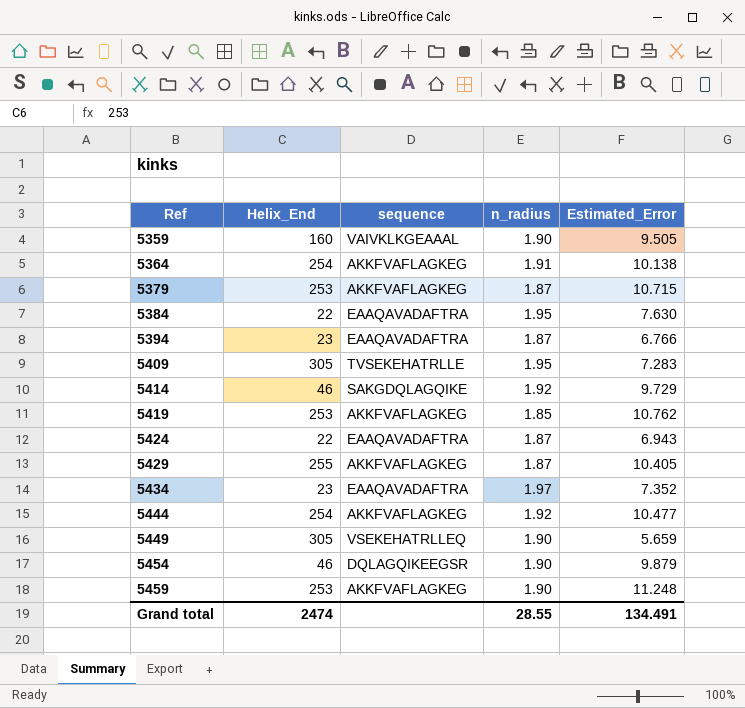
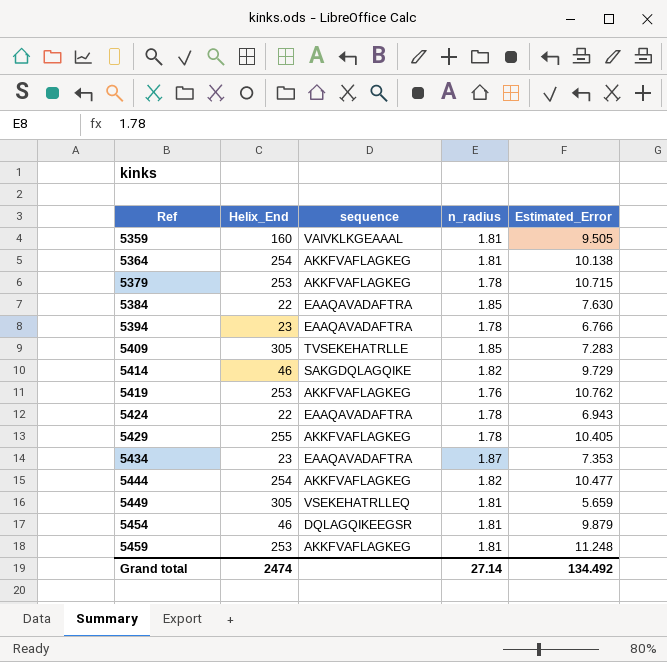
5359 | n_radius: 1.90 -> 1.81
5364 | n_radius: 1.91 -> 1.81
5379 | n_radius: 1.87 -> 1.78
5384 | n_radius: 1.95 -> 1.85
5394 | n_radius: 1.87 -> 1.78
5409 | n_radius: 1.95 -> 1.85
5414 | n_radius: 1.92 -> 1.82
5419 | n_radius: 1.85 -> 1.76
5424 | n_radius: 1.87 -> 1.78
5429 | n_radius: 1.87 -> 1.78
5434 | n_radius: 1.97 -> 1.87
5434 | Estimated_Error: 7.352 -> 7.353
5444 | n_radius: 1.92 -> 1.82
5449 | n_radius: 1.90 -> 1.81
5454 | n_radius: 1.90 -> 1.81
5459 | n_radius: 1.90 -> 1.81
Grand total | n_radius: 28.55 -> 27.14
Grand total | Estimated_Error: 134.491 -> 134.492

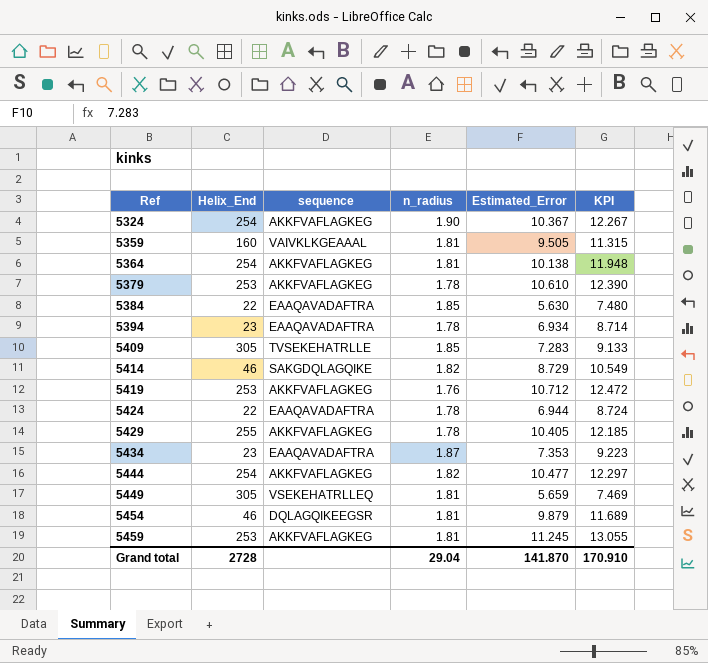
column KPI | formula: none -> [n_radius] + [Estimated_Error]
row 5324: none -> 254 | AKKFVAFLAGKEG | 1.90 | 10.367 | 12.267
5379 | Estimated_Error: 10.715 -> 10.610
5384 | Estimated_Error: 7.630 -> 5.630
5394 | Estimated_Error: 6.766 -> 6.934
5414 | Estimated_Error: 9.729 -> 8.729
5419 | Estimated_Error: 10.762 -> 10.712
5424 | Estimated_Error: 6.943 -> 6.944
5459 | Estimated_Error: 11.248 -> 11.245
Grand total | Helix_End: 2474 -> 2728
Grand total | n_radius: 27.14 -> 29.04
Grand total | Estimated_Error: 134.492 -> 141.870

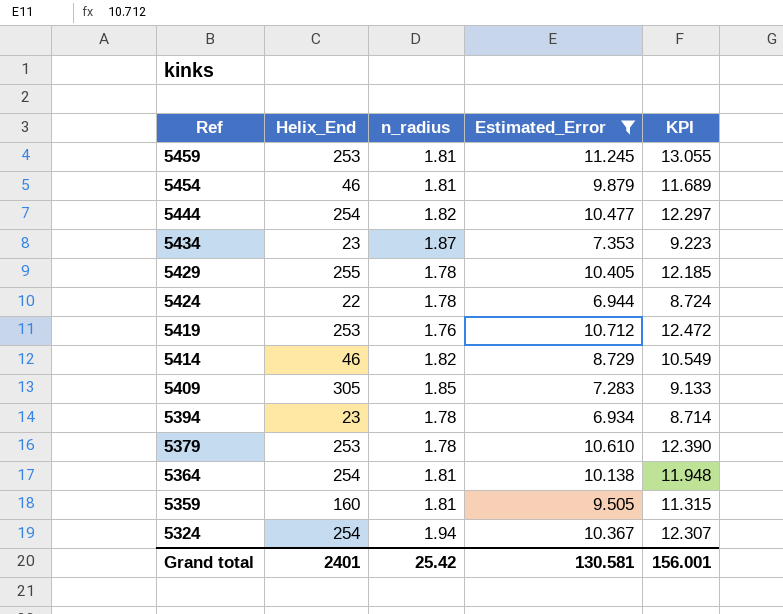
filter: none -> Estimated_Error >= 6.934
row order: Ref ascending -> Ref descending
column sequence | position: 3 -> none
5324 | n_radius: 1.90 -> 1.94
5324 | KPI: 12.267 -> 12.307
Grand total | Helix_End: 2728 -> 2401
Grand total | n_radius: 29.04 -> 25.42
Grand total | Estimated_Error: 141.870 -> 130.581
Grand total | KPI: 170.910 -> 156.001

